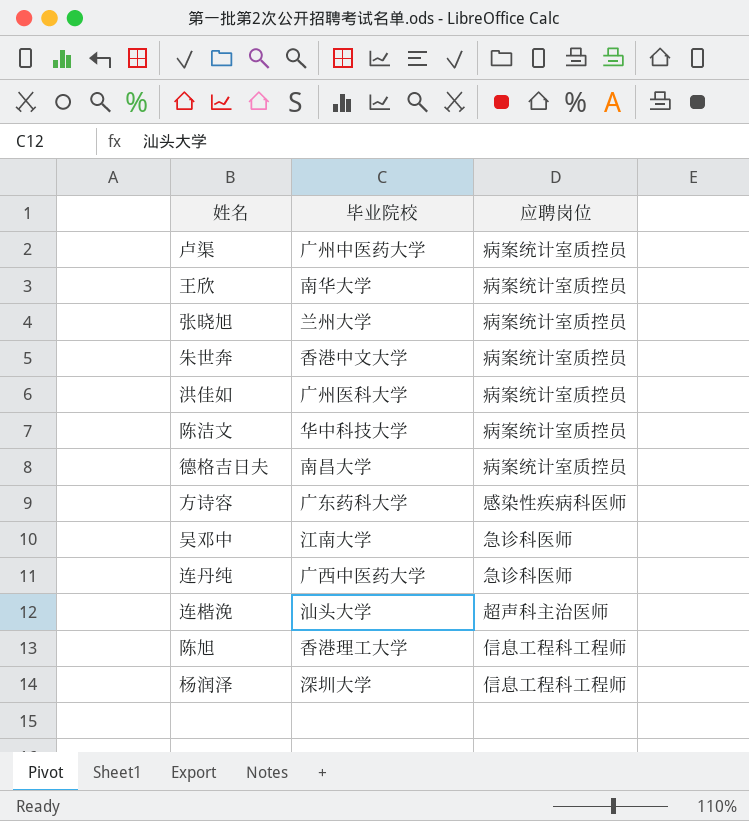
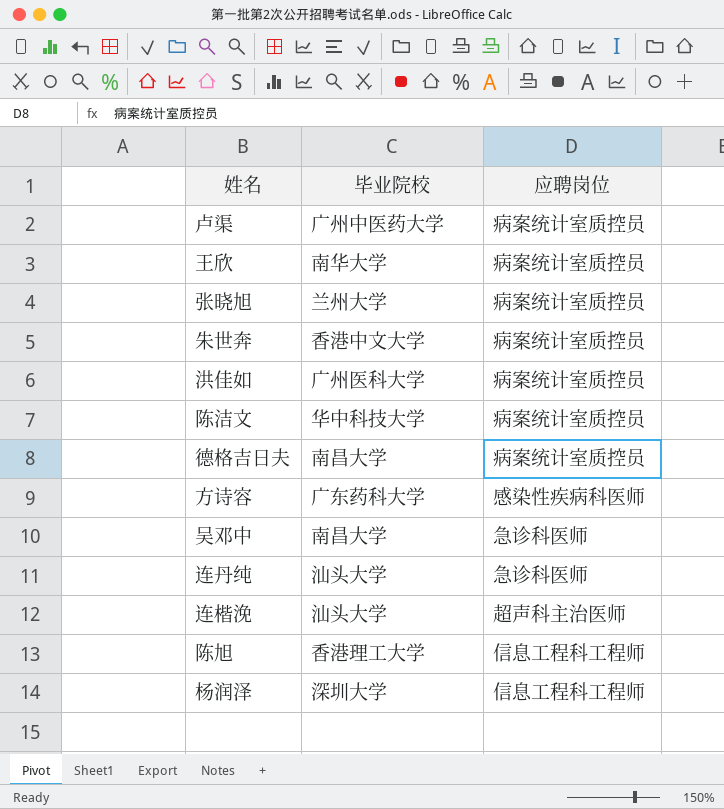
吴邓中 | 毕业院校: 江南大学 -> 南昌大学
连丹纯 | 毕业院校: 广西中医药大学 -> 汕头大学

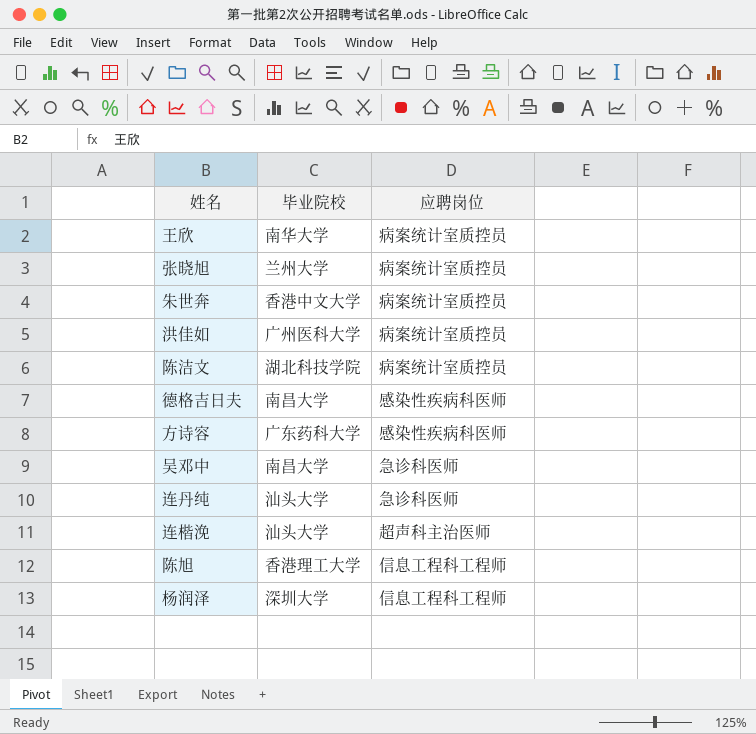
row 卢渠: 广州中医药大学 | 病案统计室质控员 -> none
陈洁文 | 毕业院校: 华中科技大学 -> 湖北科技学院
德格吉日夫 | 应聘岗位: 病案统计室质控员 -> 感染性疾病科医师

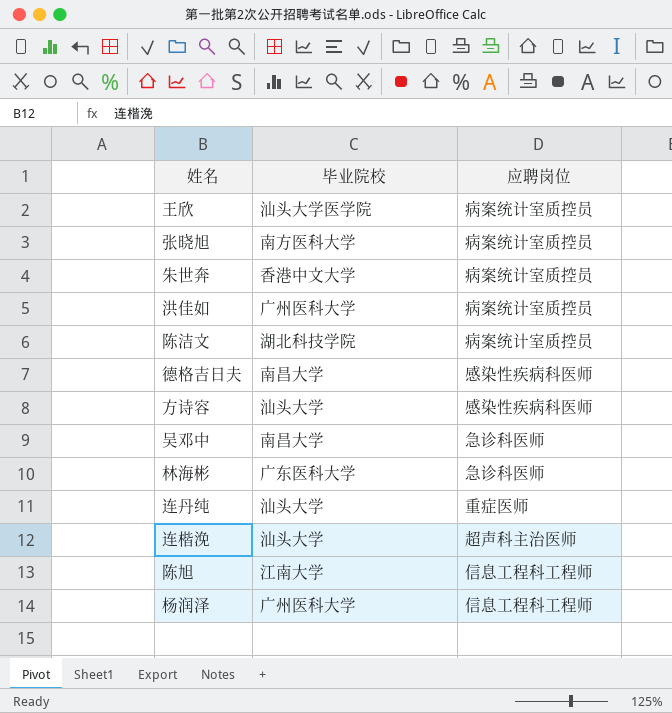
王欣 | 毕业院校: 南华大学 -> 汕头大学医学院
张晓旭 | 毕业院校: 兰州大学 -> 南方医科大学
方诗容 | 毕业院校: 广东药科大学 -> 汕头大学
row 林海彬: none -> 广东医科大学 | 急诊科医师
连丹纯 | 应聘岗位: 急诊科医师 -> 重症医师
陈旭 | 毕业院校: 香港理工大学 -> 江南大学
杨润泽 | 毕业院校: 深圳大学 -> 广州医科大学

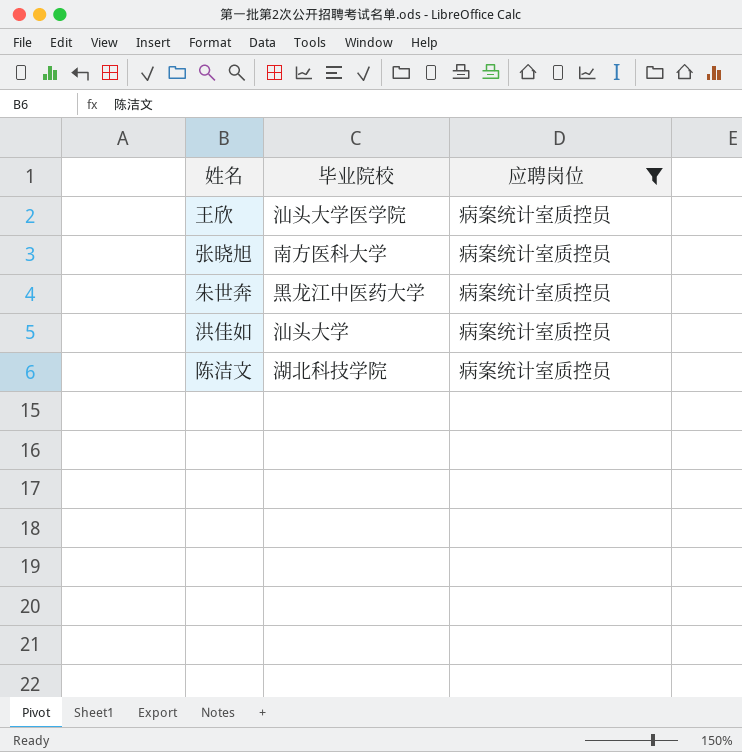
filter: none -> 应聘岗位 = 病案统计室质控员
朱世奔 | 毕业院校: 香港中文大学 -> 黑龙江中医药大学
洪佳如 | 毕业院校: 广州医科大学 -> 汕头大学

